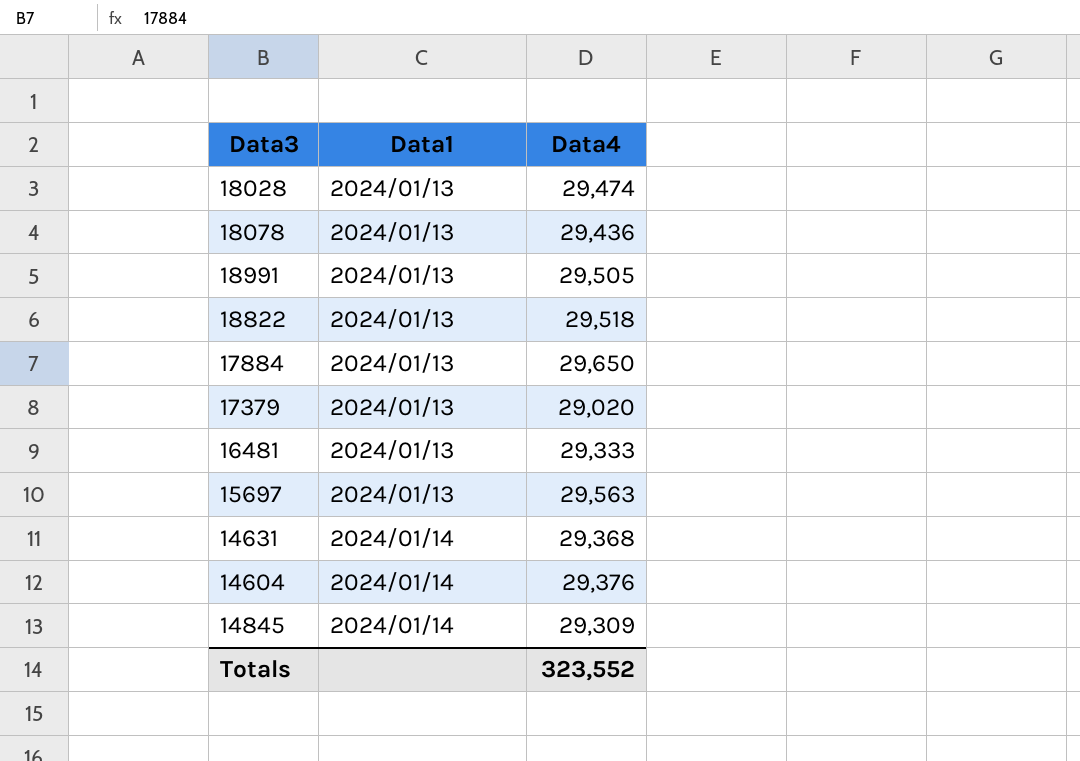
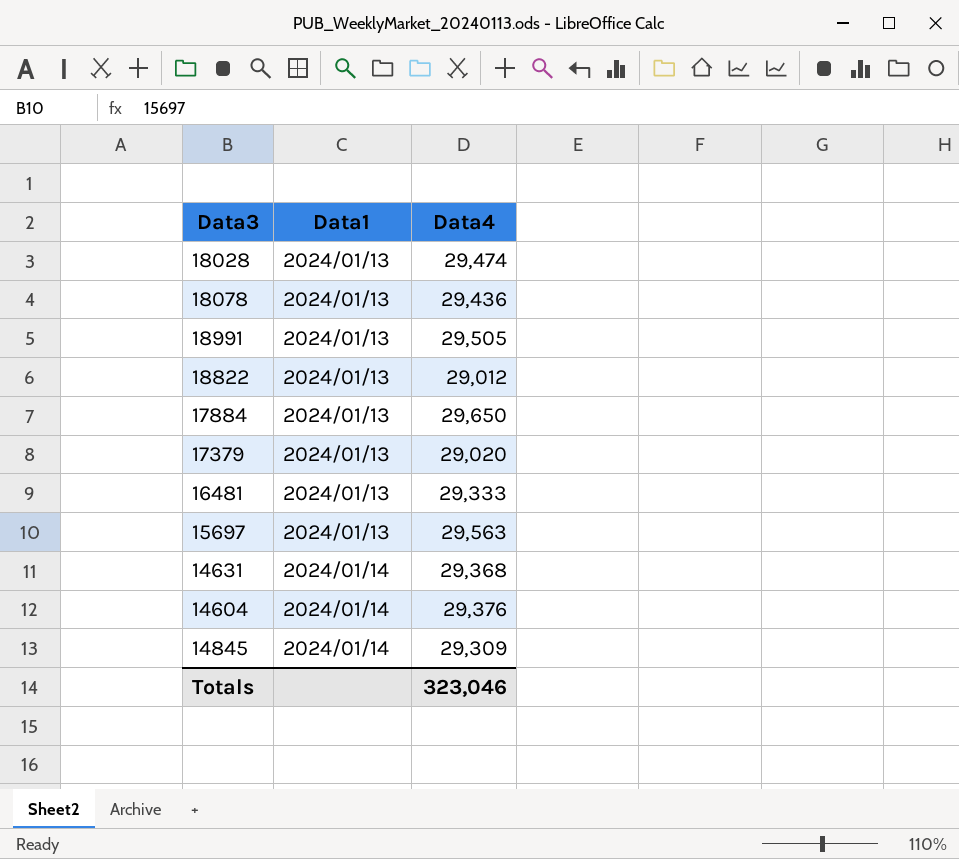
18822 | Data4: 29,518 -> 29,012
Totals | Data4: 323,552 -> 323,046

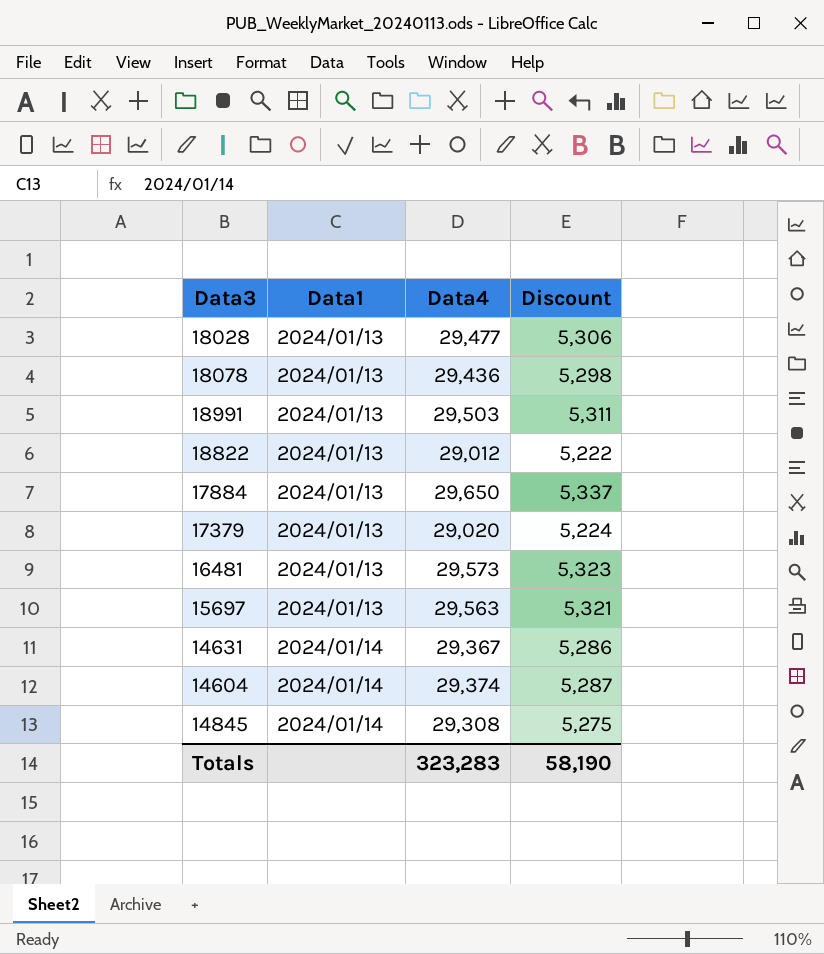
column Discount | formula: none -> [Data4] * 0.18
18028 | Data4: 29,474 -> 29,477
18991 | Data4: 29,505 -> 29,503
16481 | Data4: 29,333 -> 29,573
14631 | Data4: 29,368 -> 29,367
14604 | Data4: 29,376 -> 29,374
14845 | Data4: 29,309 -> 29,308
Totals | Data4: 323,046 -> 323,283

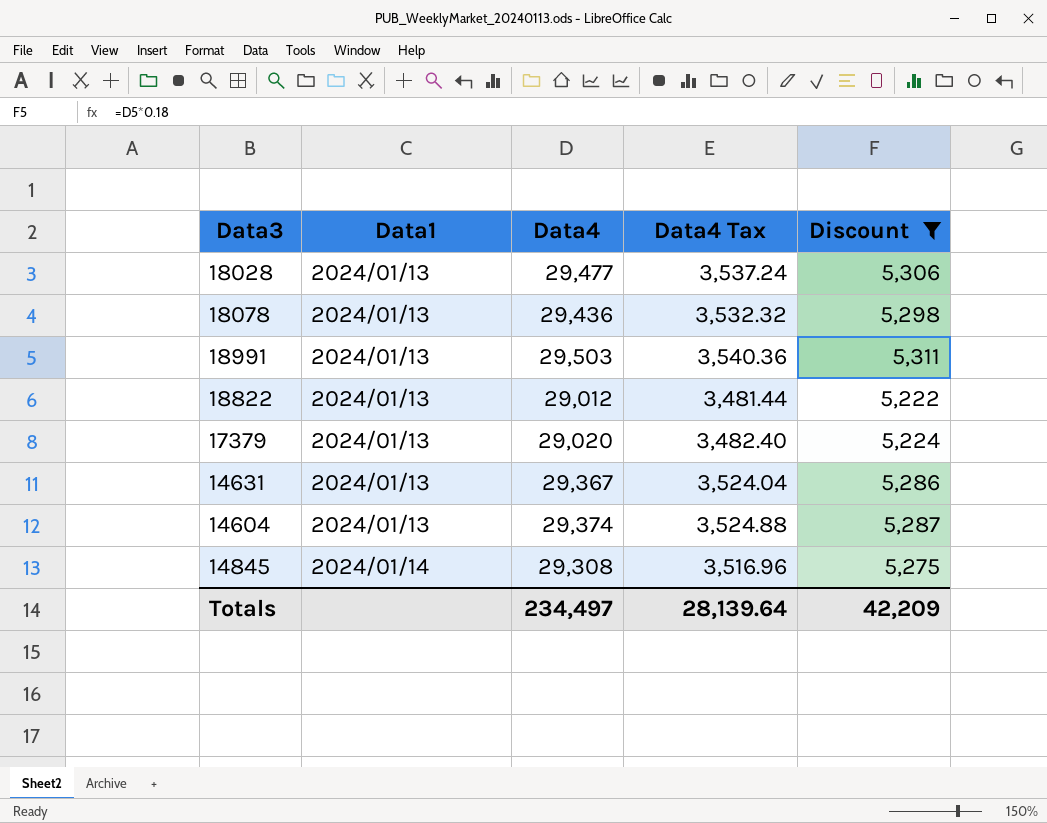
filter: none -> Discount <= 5,311
column Data4 Tax | formula: none -> [Data4] * 0.12
14631 | Data1: 2024/01/14 -> 2024/01/13
14604 | Data1: 2024/01/14 -> 2024/01/13
Totals | Data4: 323,283 -> 234,497
Totals | Discount: 58,190 -> 42,209

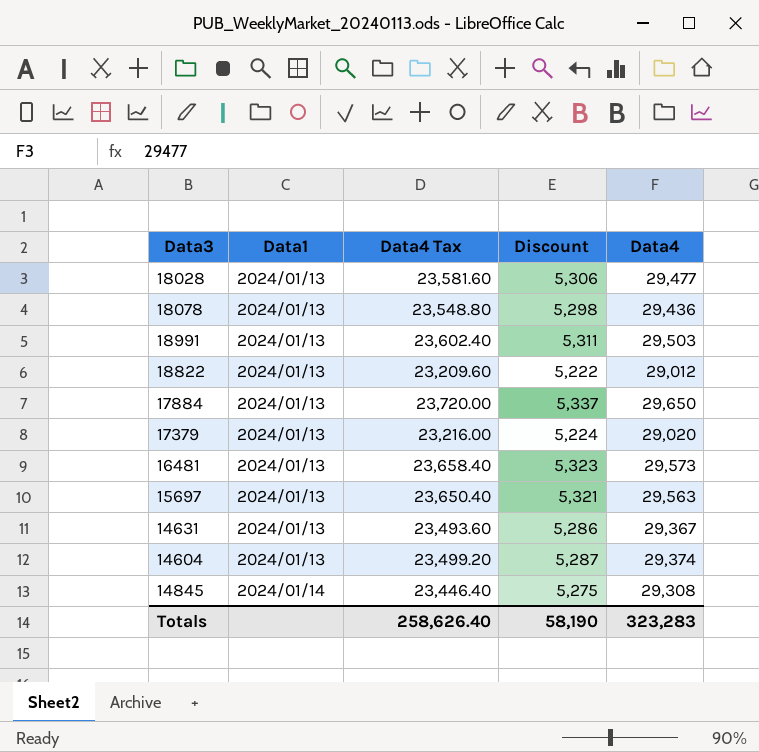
filter: Discount <= 5,311 -> none
column Data4 Tax | formula: [Data4] * 0.12 -> [Data4] * 0.8
column Data4 | position: 3 -> 5
Totals | Data4 Tax: 28,139.64 -> 258,626.40
Totals | Discount: 42,209 -> 58,190
Totals | Data4: 234,497 -> 323,283

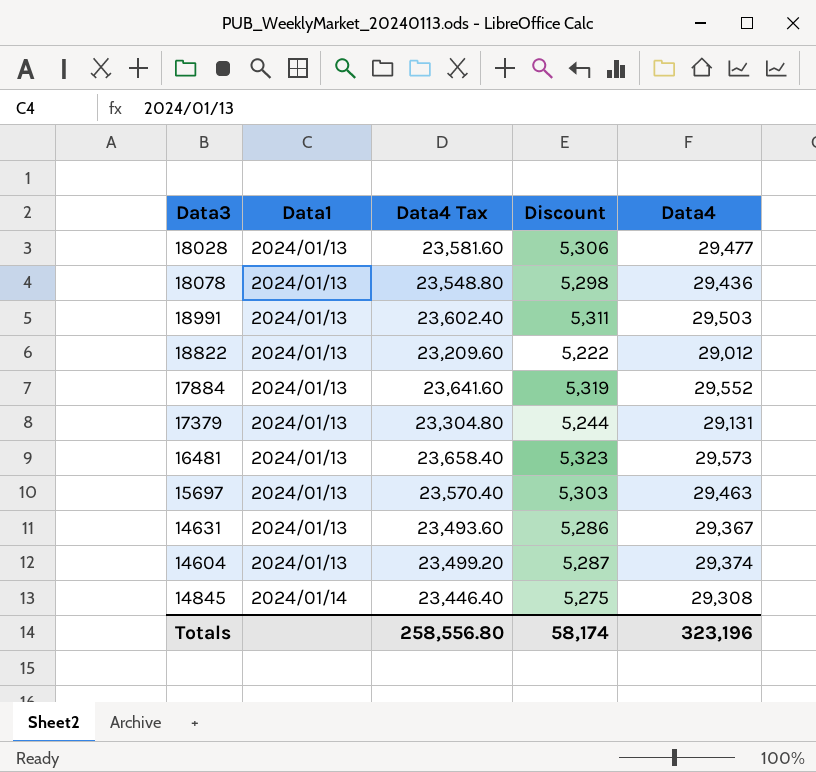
17884 | Data4 Tax: 23,720.00 -> 23,641.60
17884 | Discount: 5,337 -> 5,319
17884 | Data4: 29,650 -> 29,552
17379 | Data4 Tax: 23,216.00 -> 23,304.80
17379 | Discount: 5,224 -> 5,244
17379 | Data4: 29,020 -> 29,131
15697 | Data4 Tax: 23,650.40 -> 23,570.40
15697 | Discount: 5,321 -> 5,303
15697 | Data4: 29,563 -> 29,463
Totals | Data4 Tax: 258,626.40 -> 258,556.80
Totals | Discount: 58,190 -> 58,174
Totals | Data4: 323,283 -> 323,196

